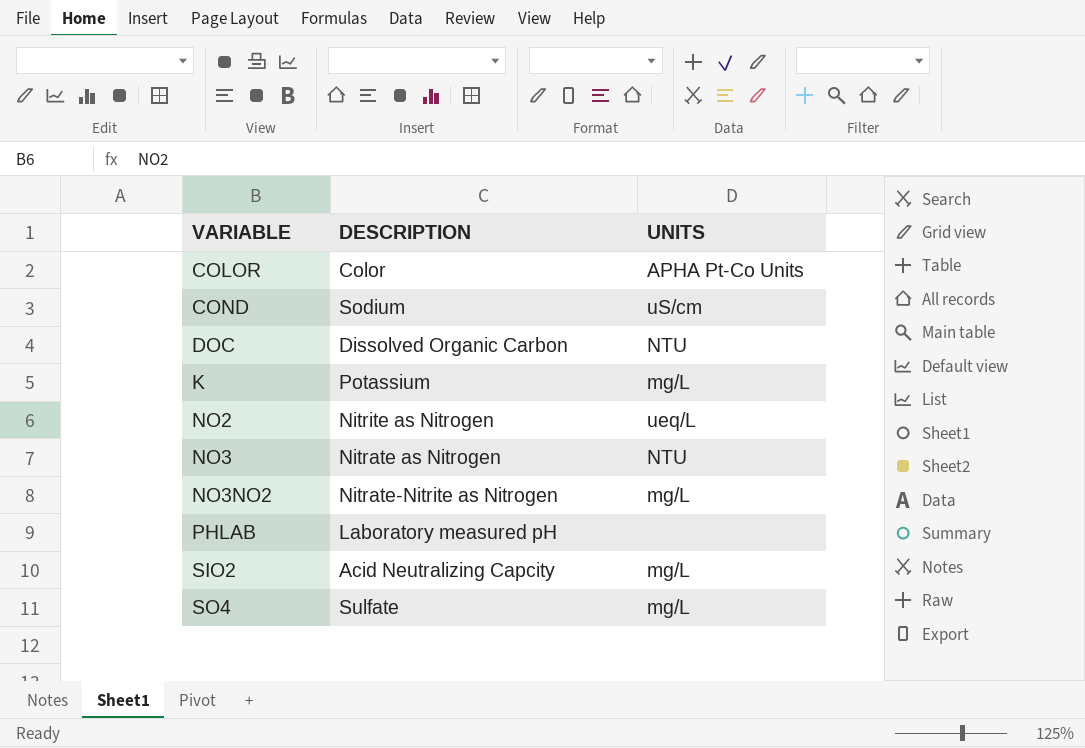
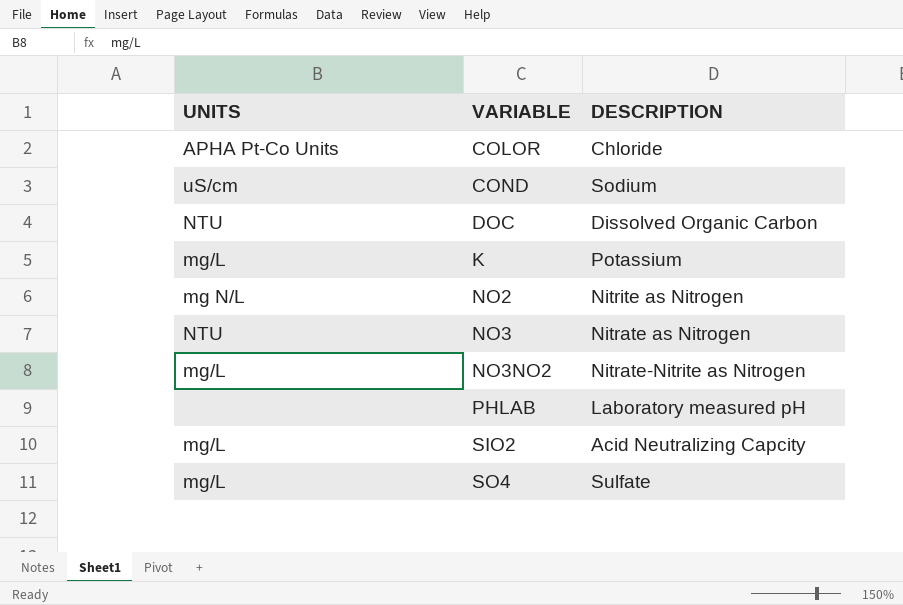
column UNITS | position: 3 -> 1
COLOR | DESCRIPTION: Color -> Chloride
NO2 | UNITS: ueq/L -> mg N/L

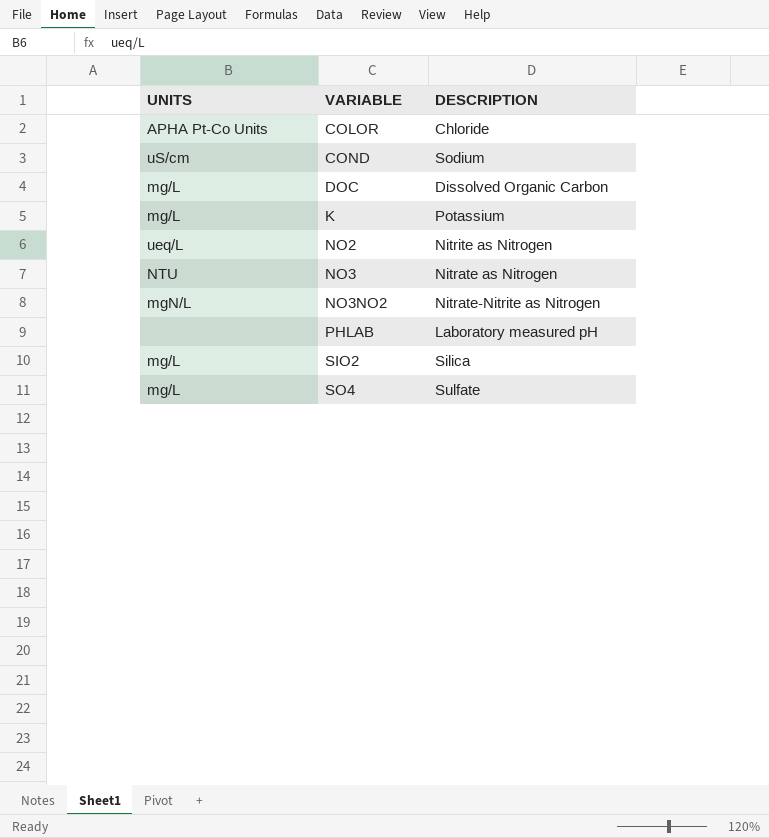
DOC | UNITS: NTU -> mg/L
NO2 | UNITS: mg N/L -> ueq/L
NO3NO2 | UNITS: mg/L -> mgN/L
SIO2 | DESCRIPTION: Acid Neutralizing Capcity -> Silica

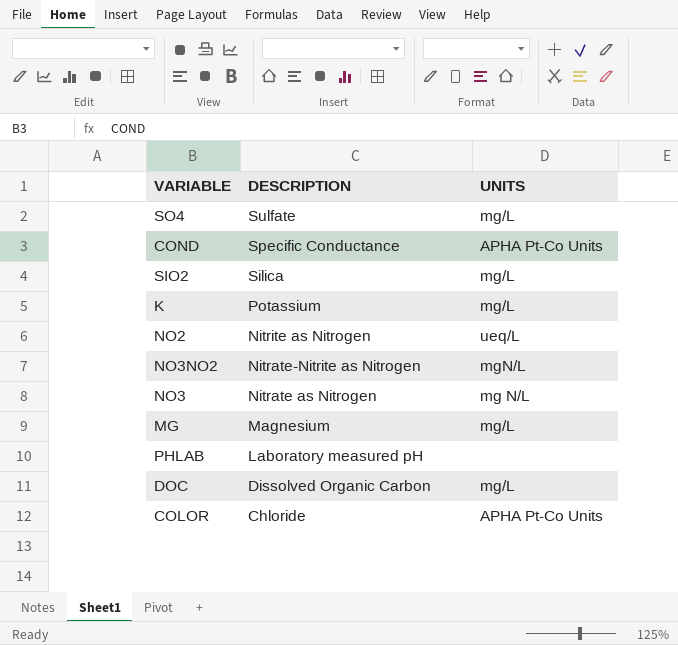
row order: VARIABLE ascending -> DESCRIPTION descending
column UNITS | position: 1 -> 3
COND | DESCRIPTION: Sodium -> Specific Conductance
COND | UNITS: uS/cm -> APHA Pt-Co Units
NO3 | UNITS: NTU -> mg N/L
row MG: none -> Magnesium | mg/L

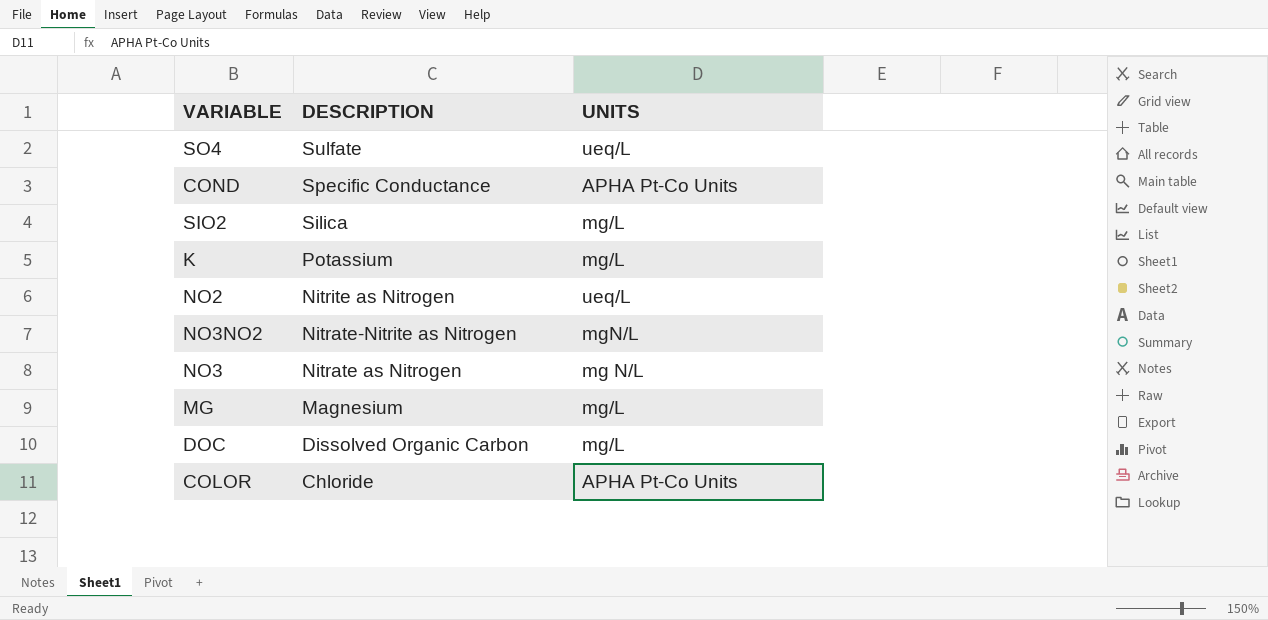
row PHLAB: Laboratory measured pH | none -> none
SO4 | UNITS: mg/L -> ueq/L

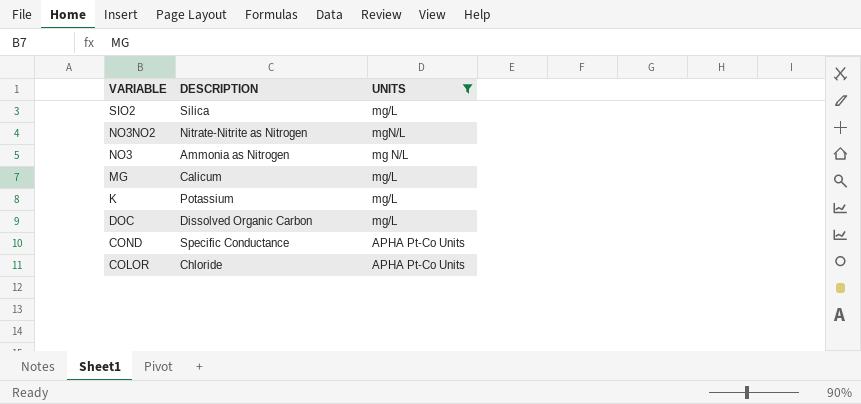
filter: none -> UNITS != ueq/L
row order: DESCRIPTION descending -> VARIABLE descending
NO3 | DESCRIPTION: Nitrate as Nitrogen -> Ammonia as Nitrogen
MG | DESCRIPTION: Magnesium -> Calicum

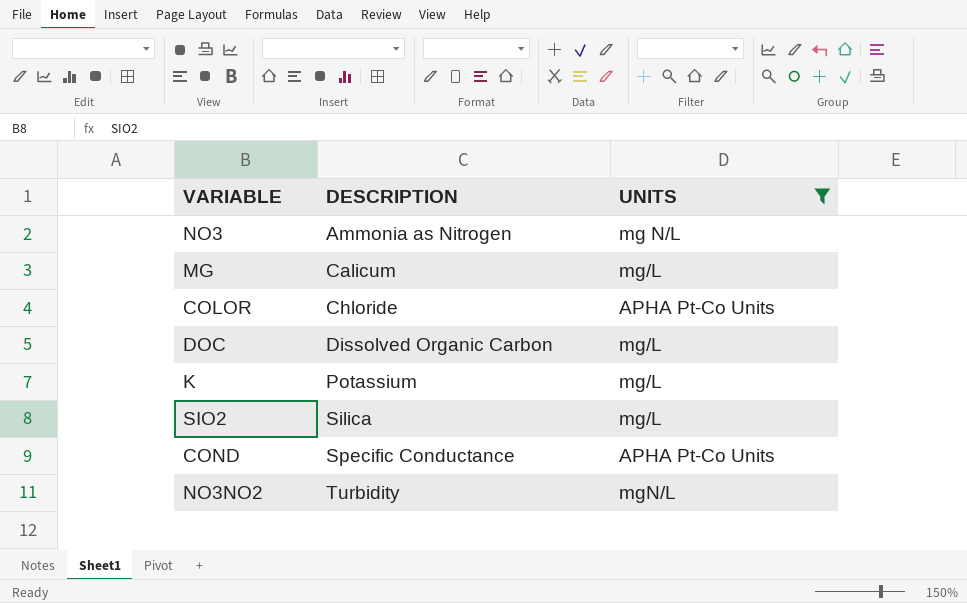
row order: VARIABLE descending -> DESCRIPTION ascending
NO3NO2 | DESCRIPTION: Nitrate-Nitrite as Nitrogen -> Turbidity

